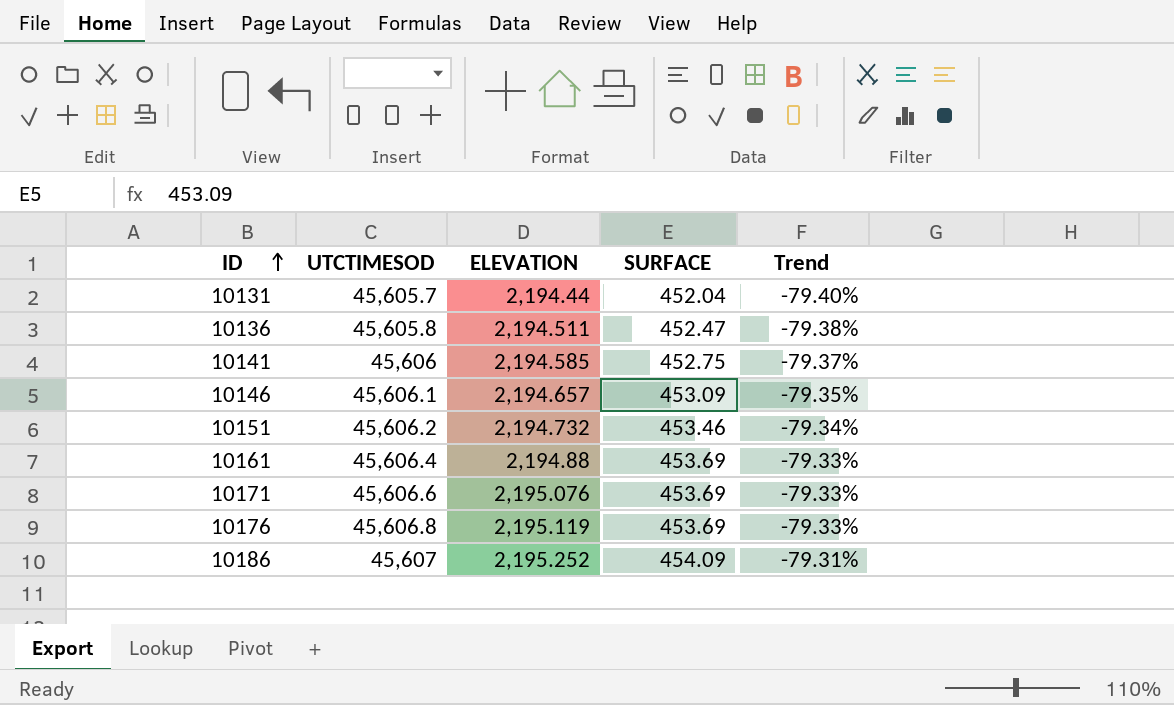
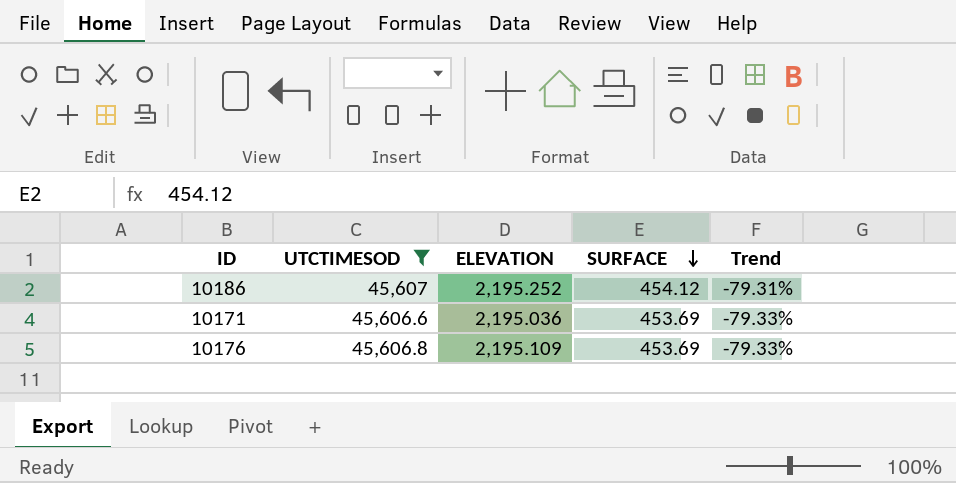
filter: none -> UTCTIMESOD >= 45,606.6
row order: ID ascending -> SURFACE descending
10186 | SURFACE: 454.09 -> 454.12
10171 | ELEVATION: 2,195.076 -> 2,195.036
10176 | ELEVATION: 2,195.119 -> 2,195.109

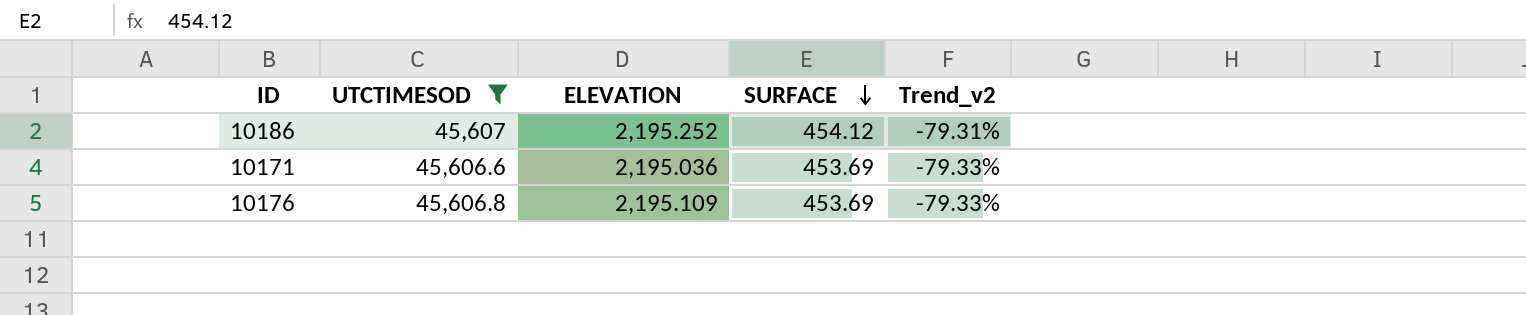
column name: Trend -> Trend_v2

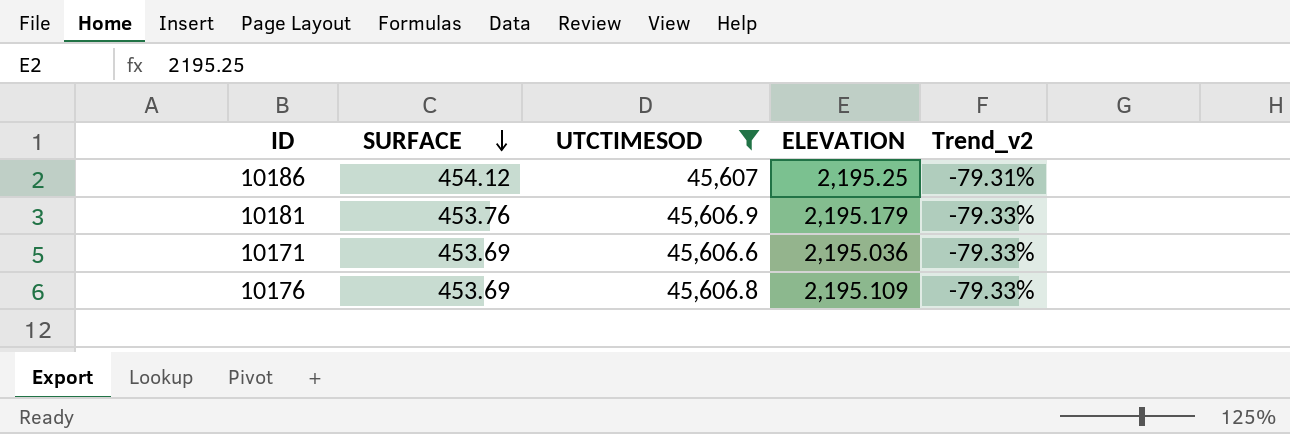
column SURFACE | position: 4 -> 2
10186 | ELEVATION: 2,195.252 -> 2,195.25
row 10181: none -> 453.76 | 45,606.9 | 2,195.179 | -79.33%

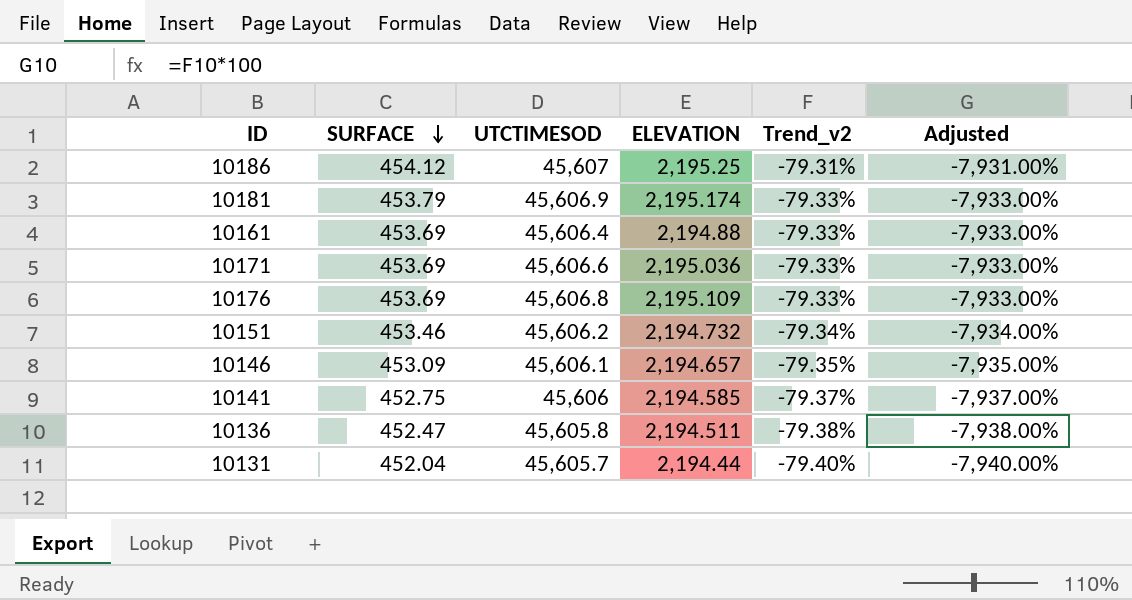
filter: UTCTIMESOD >= 45,606.6 -> none
column Adjusted | formula: none -> [Trend_v2] * 100
10181 | SURFACE: 453.76 -> 453.79
10181 | ELEVATION: 2,195.179 -> 2,195.174

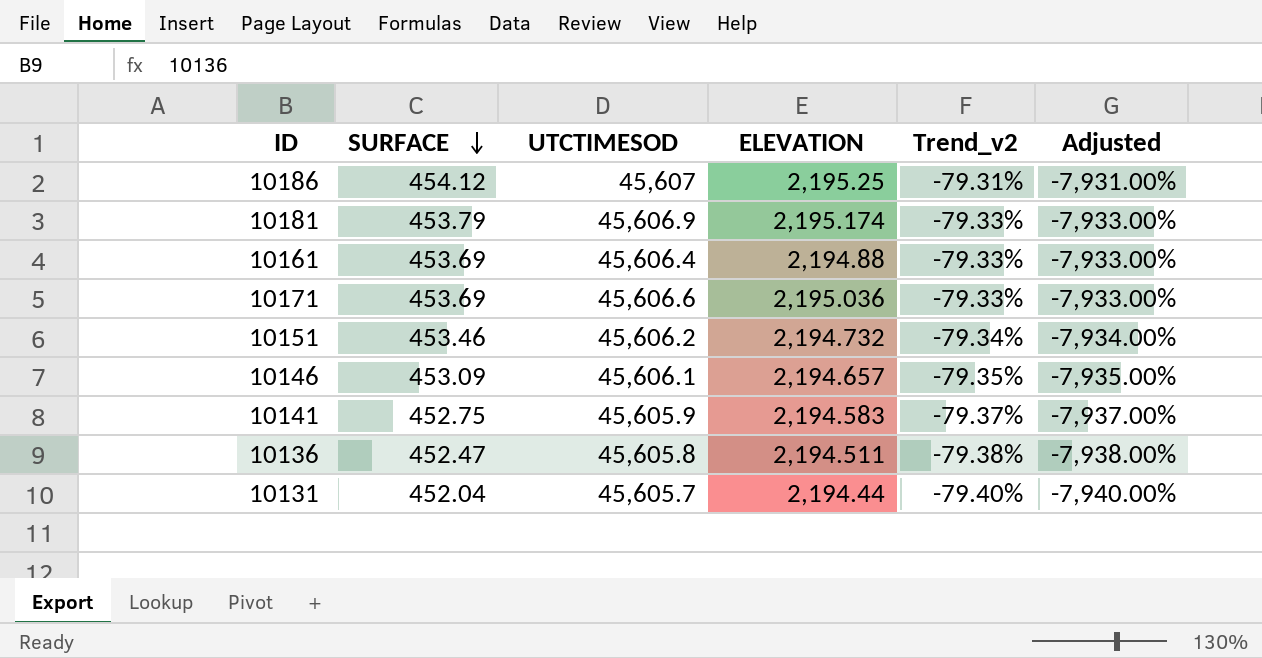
row 10176: 453.69 | 45,606.8 | 2,195.109 | -79.33% | -7,933.00% -> none
10141 | UTCTIMESOD: 45,606 -> 45,605.9
10141 | ELEVATION: 2,194.585 -> 2,194.583

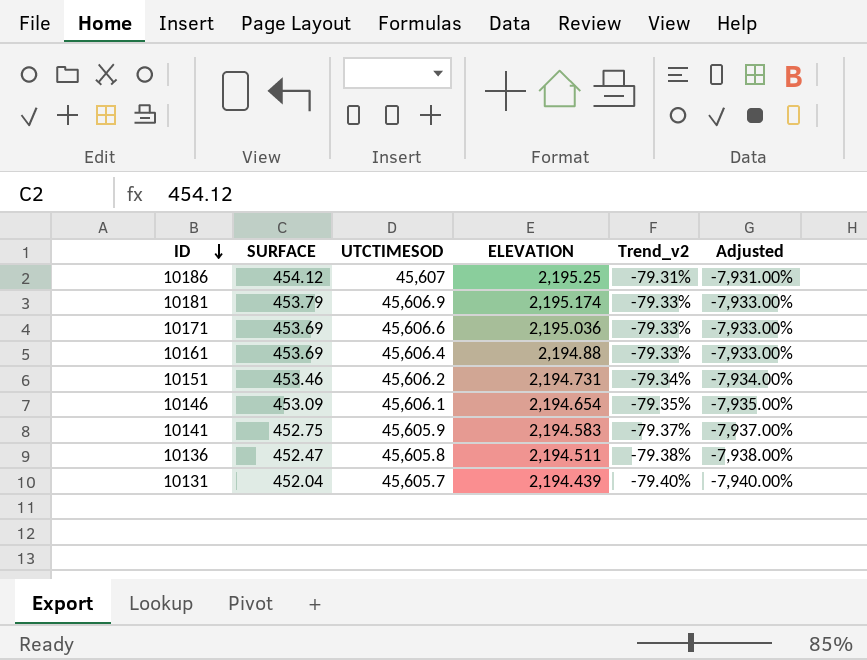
row order: SURFACE descending -> ID descending
10151 | ELEVATION: 2,194.732 -> 2,194.731
10146 | ELEVATION: 2,194.657 -> 2,194.654
10131 | ELEVATION: 2,194.44 -> 2,194.439

